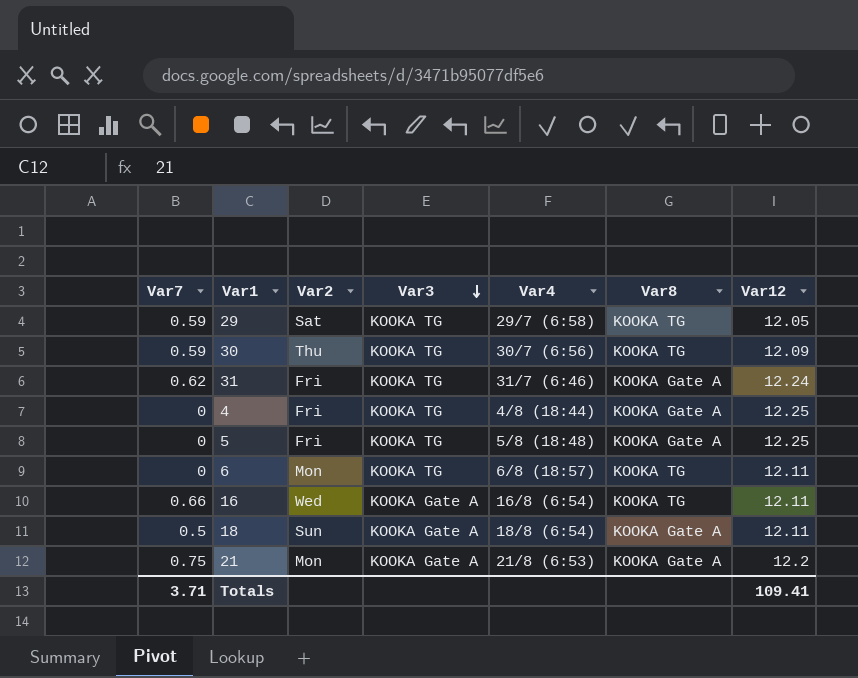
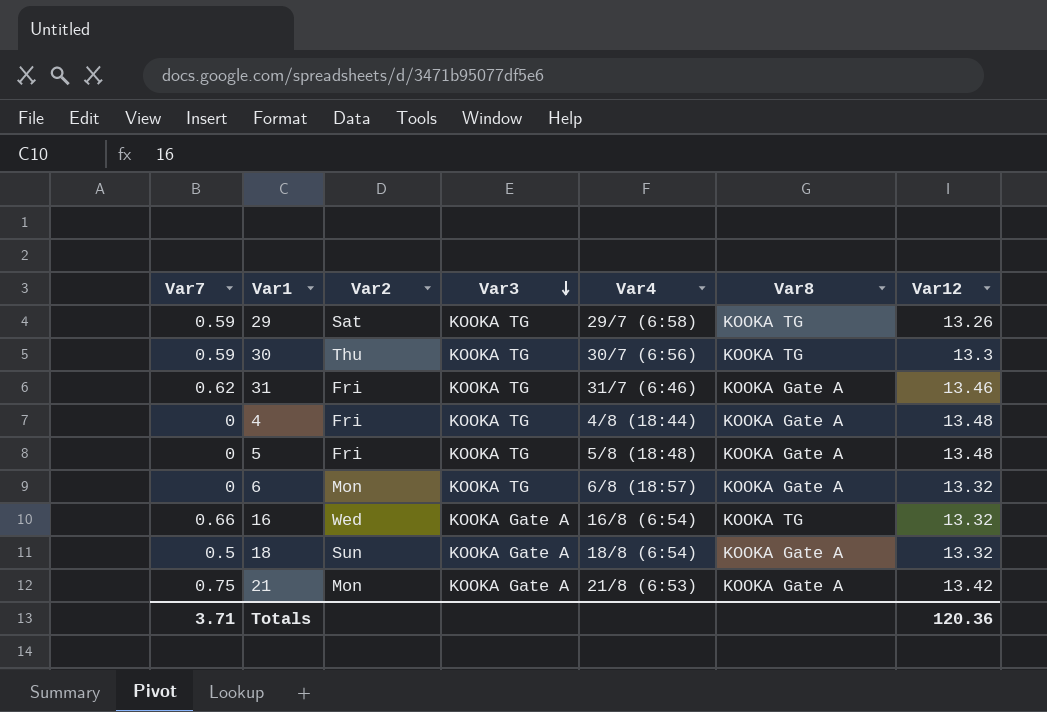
29 | Var12: 12.05 -> 13.26
30 | Var12: 12.09 -> 13.3
31 | Var12: 12.24 -> 13.46
4 | Var12: 12.25 -> 13.48
5 | Var12: 12.25 -> 13.48
6 | Var8: KOOKA TG -> KOOKA Gate A
6 | Var12: 12.11 -> 13.32
16 | Var12: 12.11 -> 13.32
18 | Var12: 12.11 -> 13.32
21 | Var12: 12.2 -> 13.42
Totals | Var12: 109.41 -> 120.36

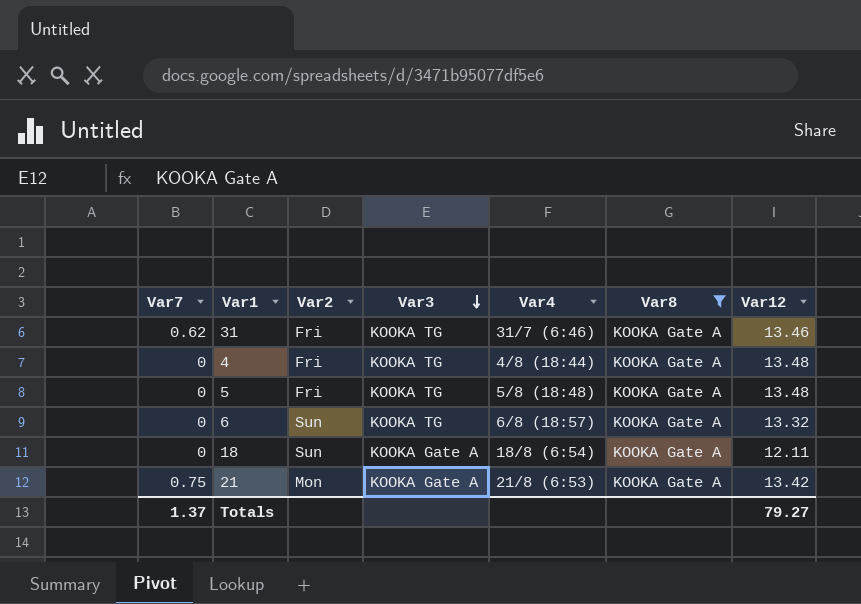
filter: none -> Var8 = KOOKA Gate A
6 | Var2: Mon -> Sun
18 | Var7: 0.5 -> 0
18 | Var12: 13.32 -> 12.11
Totals | Var7: 3.71 -> 1.37
Totals | Var12: 120.36 -> 79.27

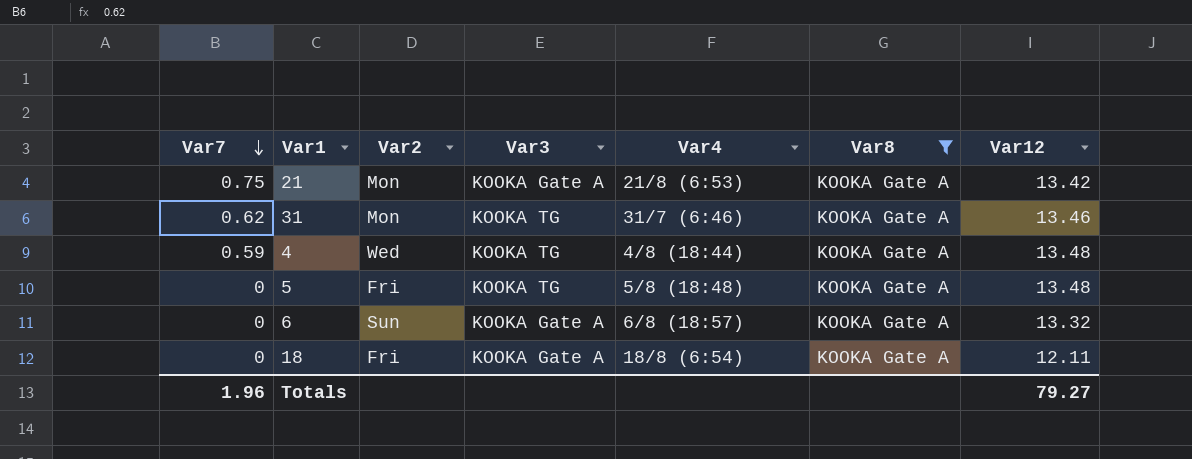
row order: Var3 descending -> Var7 descending
31 | Var2: Fri -> Mon
4 | Var7: 0 -> 0.59
4 | Var2: Fri -> Wed
6 | Var3: KOOKA TG -> KOOKA Gate A
18 | Var2: Sun -> Fri
Totals | Var7: 1.37 -> 1.96

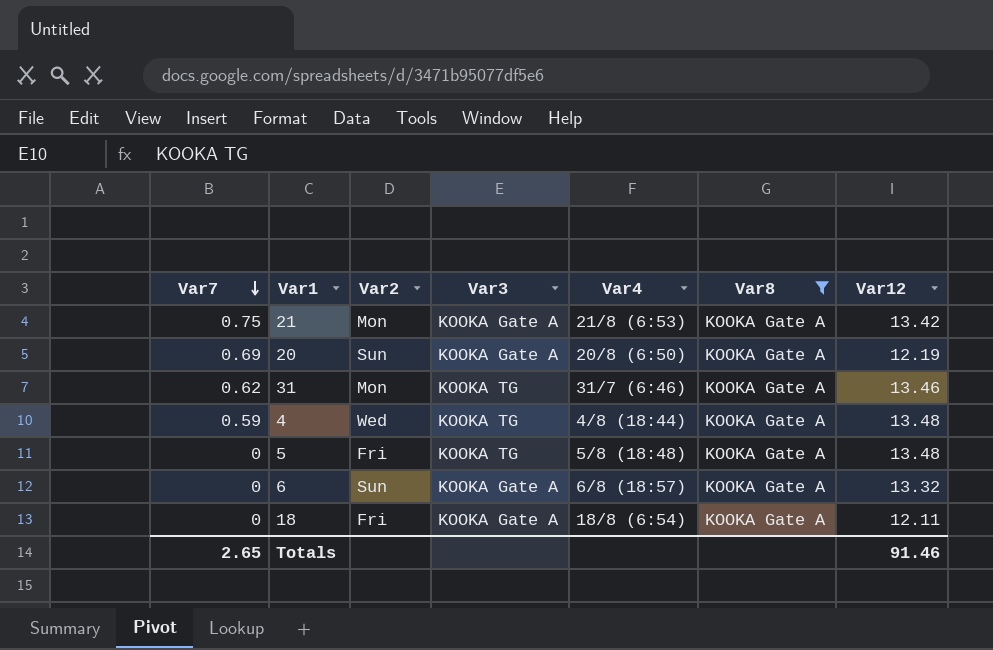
row 20: none -> 0.69 | Sun | KOOKA Gate A | 20/8 (6:50) | KOOKA Gate A | 12.19
Totals | Var7: 1.96 -> 2.65
Totals | Var12: 79.27 -> 91.46

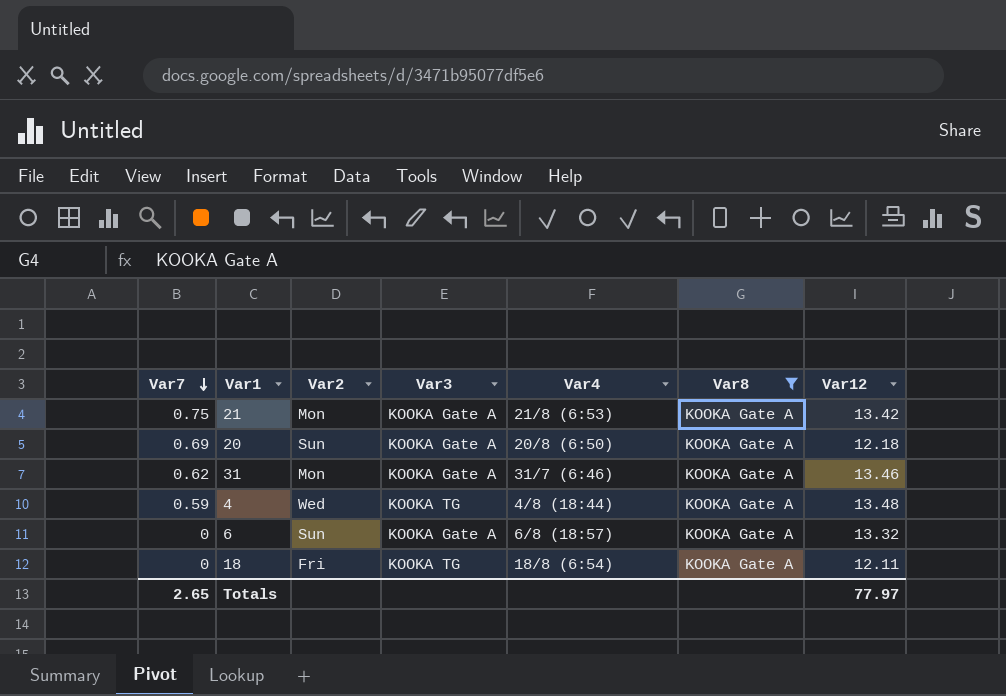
row 5: 0 | Fri | KOOKA TG | 5/8 (18:48) | KOOKA Gate A | 13.48 -> none
20 | Var12: 12.19 -> 12.18
31 | Var3: KOOKA TG -> KOOKA Gate A
18 | Var3: KOOKA Gate A -> KOOKA TG
Totals | Var12: 91.46 -> 77.97

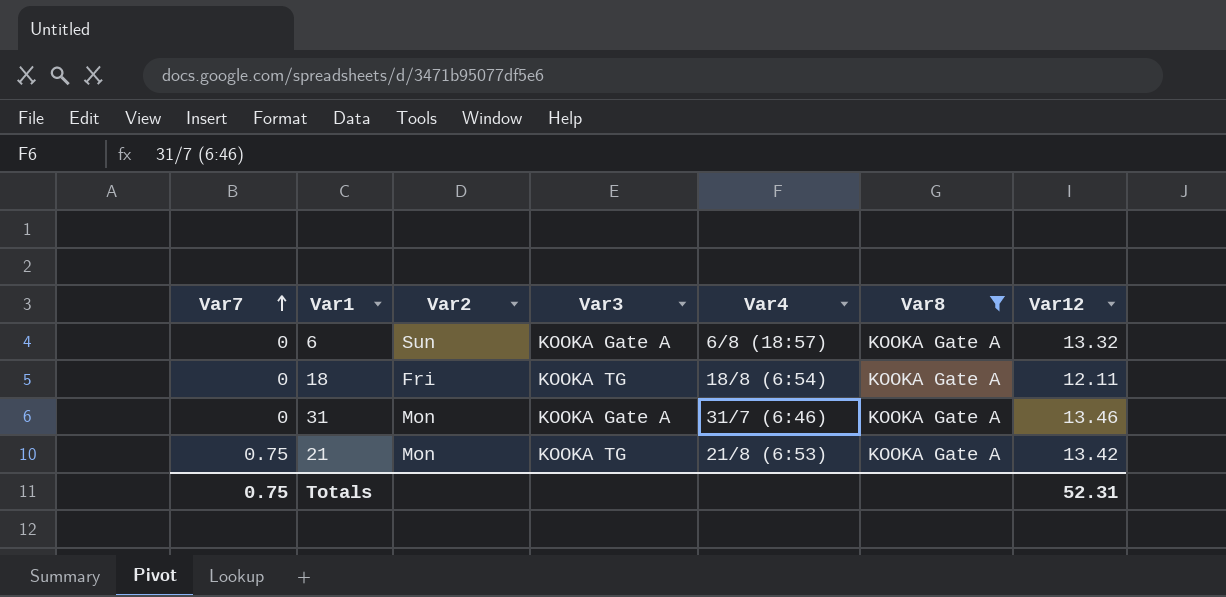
row order: Var7 descending -> Var7 ascending
row 20: 0.69 | Sun | KOOKA Gate A | 20/8 (6:50) | KOOKA Gate A | 12.18 -> none
row 4: 0.59 | Wed | KOOKA TG | 4/8 (18:44) | KOOKA Gate A | 13.48 -> none
31 | Var7: 0.62 -> 0
21 | Var3: KOOKA Gate A -> KOOKA TG
Totals | Var7: 2.65 -> 0.75
Totals | Var12: 77.97 -> 52.31

